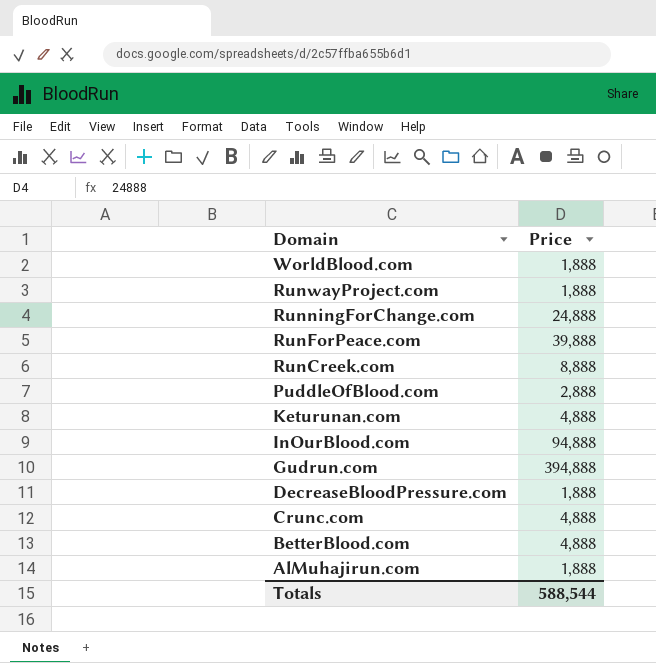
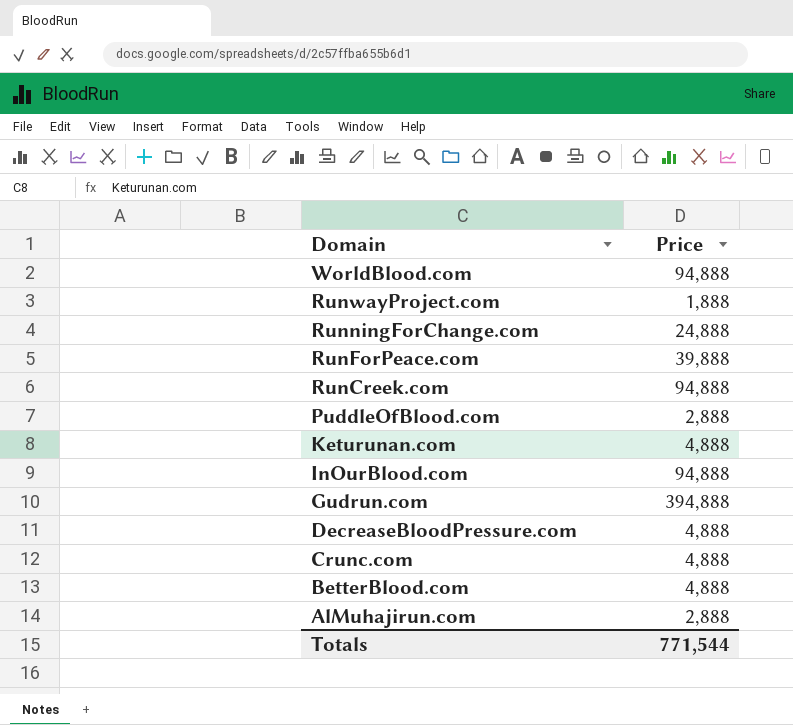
WorldBlood.com | Price: 1,888 -> 94,888
RunCreek.com | Price: 8,888 -> 94,888
DecreaseBloodPressure.com | Price: 1,888 -> 4,888
AlMuhajirun.com | Price: 1,888 -> 2,888
Totals | Price: 588,544 -> 771,544

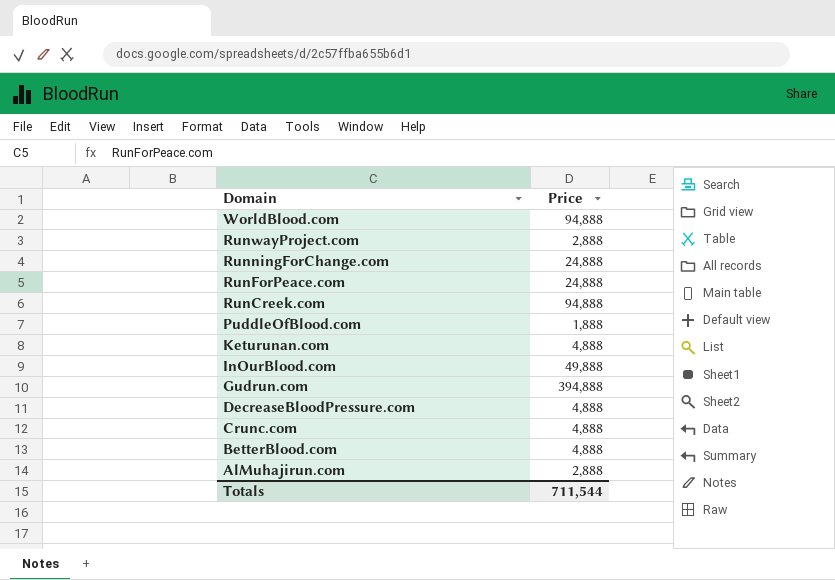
RunwayProject.com | Price: 1,888 -> 2,888
RunForPeace.com | Price: 39,888 -> 24,888
PuddleOfBlood.com | Price: 2,888 -> 1,888
InOurBlood.com | Price: 94,888 -> 49,888
Totals | Price: 771,544 -> 711,544

